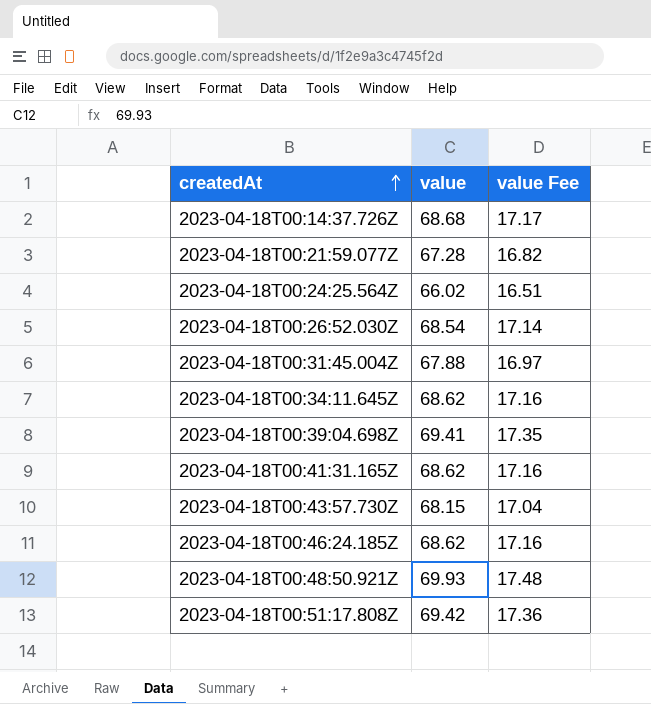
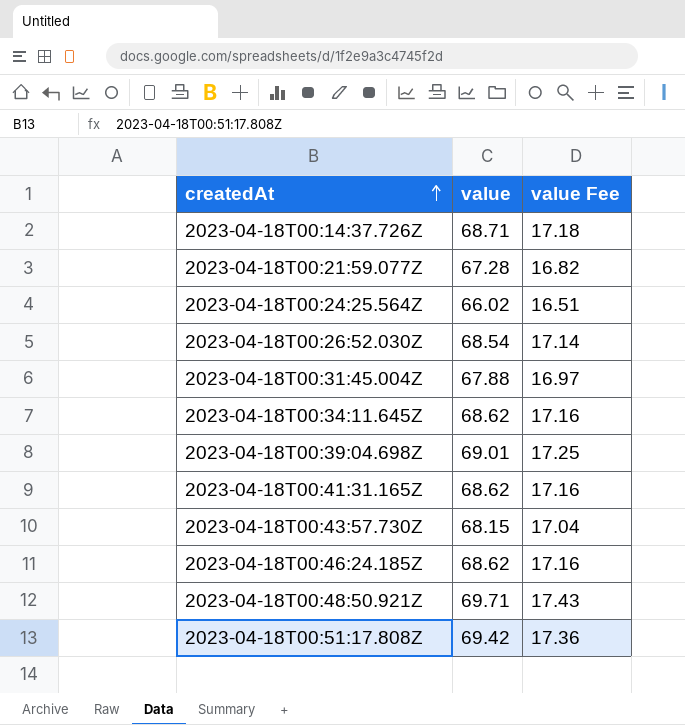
2023-04-18T00:14:37.726Z | value: 68.68 -> 68.71
2023-04-18T00:14:37.726Z | value Fee: 17.17 -> 17.18
2023-04-18T00:39:04.698Z | value: 69.41 -> 69.01
2023-04-18T00:39:04.698Z | value Fee: 17.35 -> 17.25
2023-04-18T00:48:50.921Z | value: 69.93 -> 69.71
2023-04-18T00:48:50.921Z | value Fee: 17.48 -> 17.43

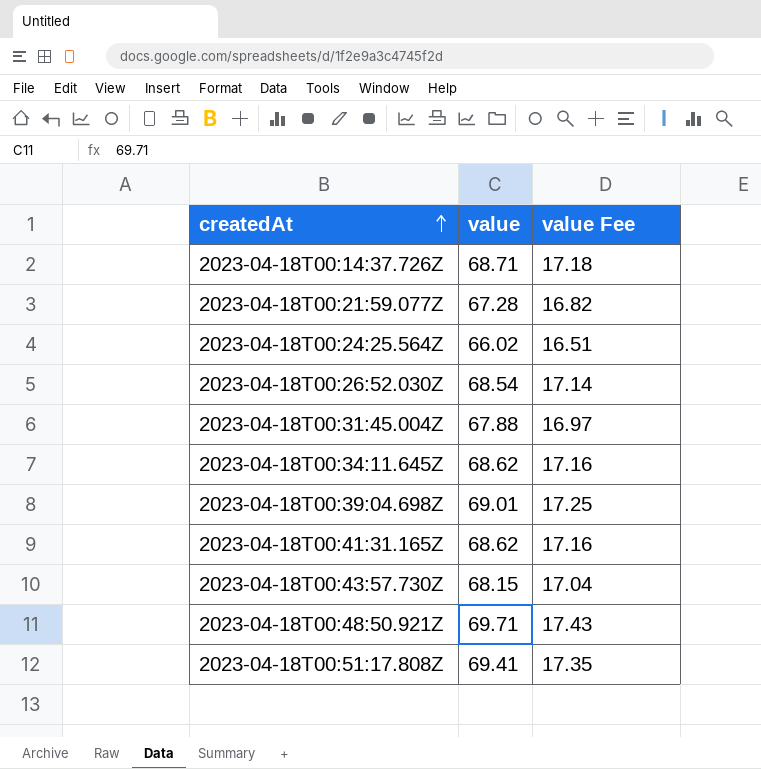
row 2023-04-18T00:46:24.185Z: 68.62 | 17.16 -> none
2023-04-18T00:51:17.808Z | value: 69.42 -> 69.41
2023-04-18T00:51:17.808Z | value Fee: 17.36 -> 17.35

